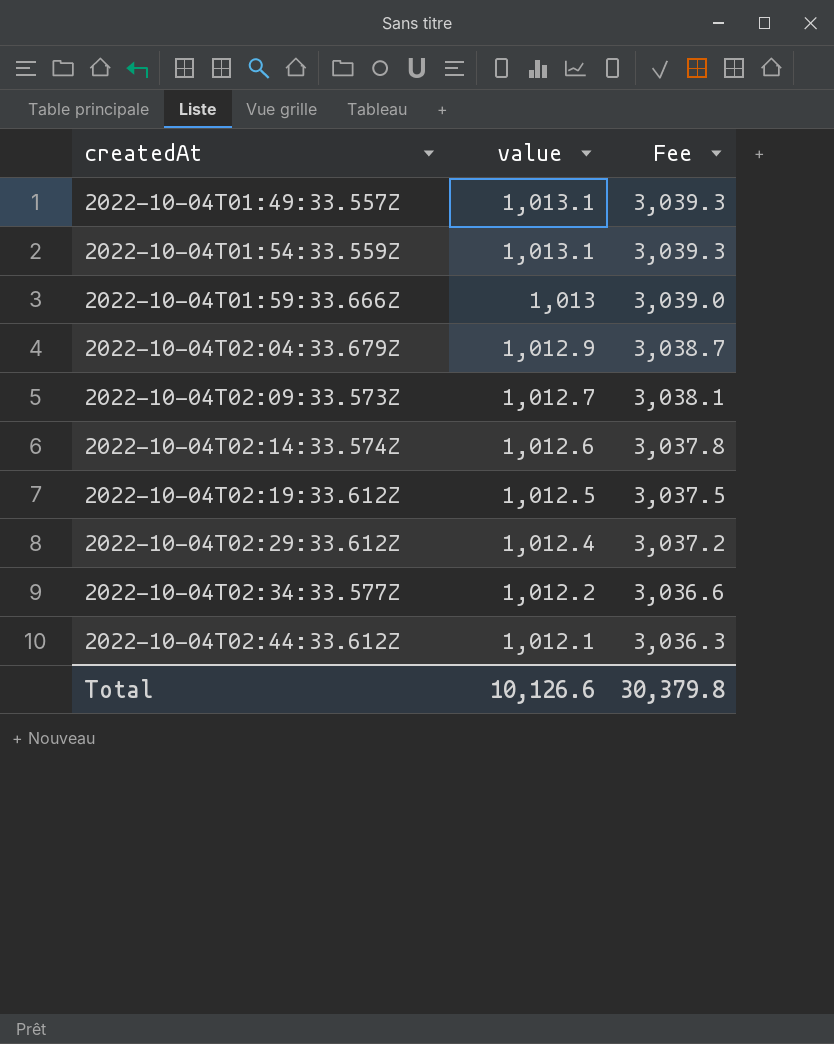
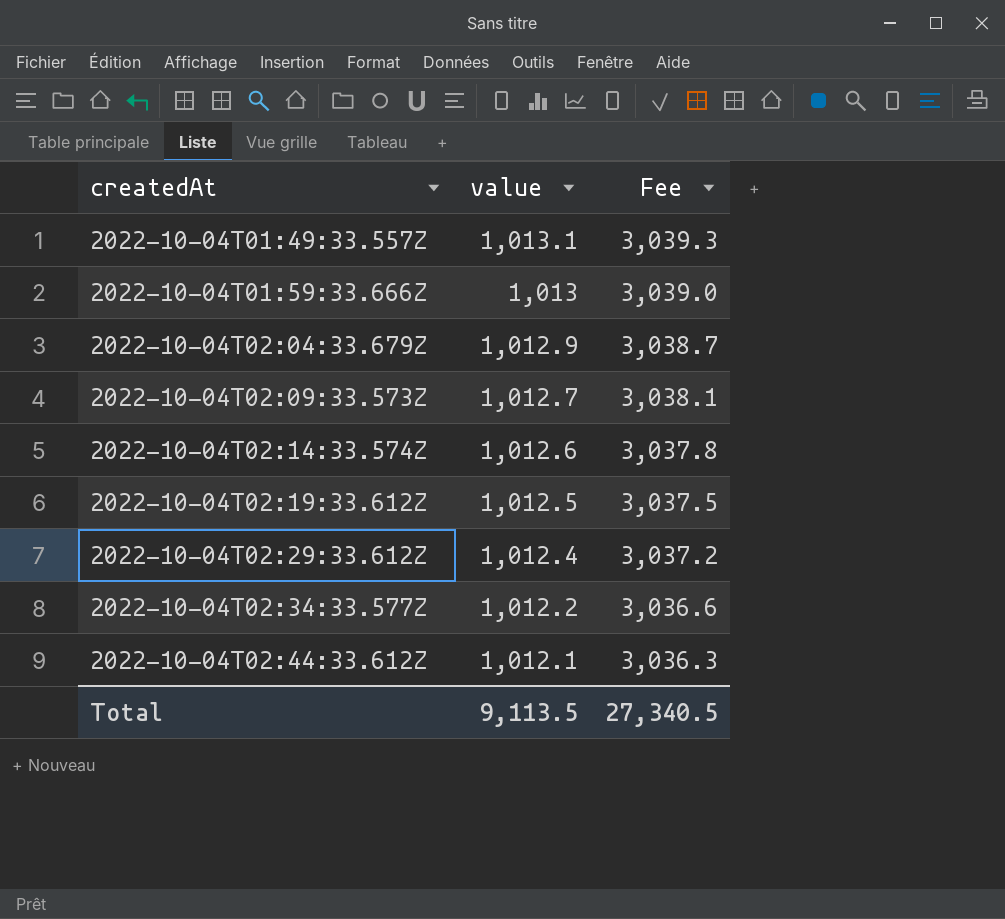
row 2022-10-04T01:54:33.559Z: 1,013.1 | 3,039.3 -> none
Total | value: 10,126.6 -> 9,113.5
Total | Fee: 30,379.8 -> 27,340.5

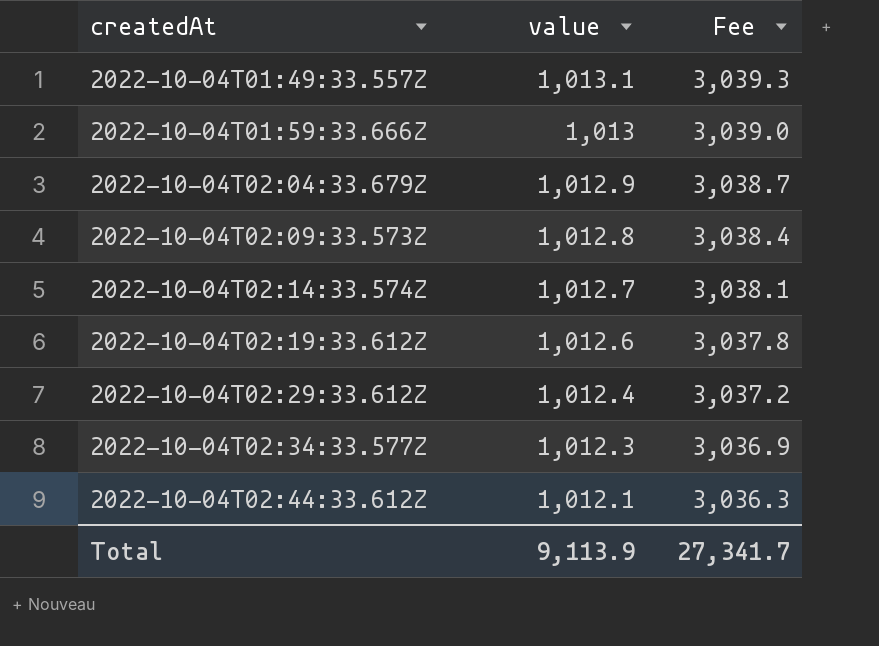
2022-10-04T02:09:33.573Z | value: 1,012.7 -> 1,012.8
2022-10-04T02:09:33.573Z | Fee: 3,038.1 -> 3,038.4
2022-10-04T02:14:33.574Z | value: 1,012.6 -> 1,012.7
2022-10-04T02:14:33.574Z | Fee: 3,037.8 -> 3,038.1
2022-10-04T02:19:33.612Z | value: 1,012.5 -> 1,012.6
2022-10-04T02:19:33.612Z | Fee: 3,037.5 -> 3,037.8
2022-10-04T02:34:33.577Z | value: 1,012.2 -> 1,012.3
2022-10-04T02:34:33.577Z | Fee: 3,036.6 -> 3,036.9
Total | value: 9,113.5 -> 9,113.9
Total | Fee: 27,340.5 -> 27,341.7

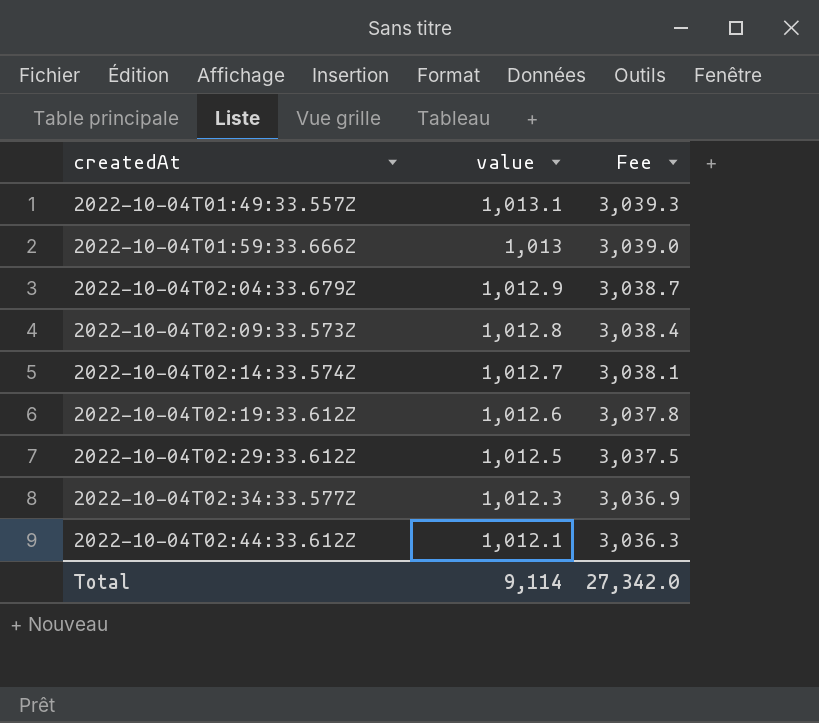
2022-10-04T02:29:33.612Z | value: 1,012.4 -> 1,012.5
2022-10-04T02:29:33.612Z | Fee: 3,037.2 -> 3,037.5
Total | value: 9,113.9 -> 9,114
Total | Fee: 27,341.7 -> 27,342.0

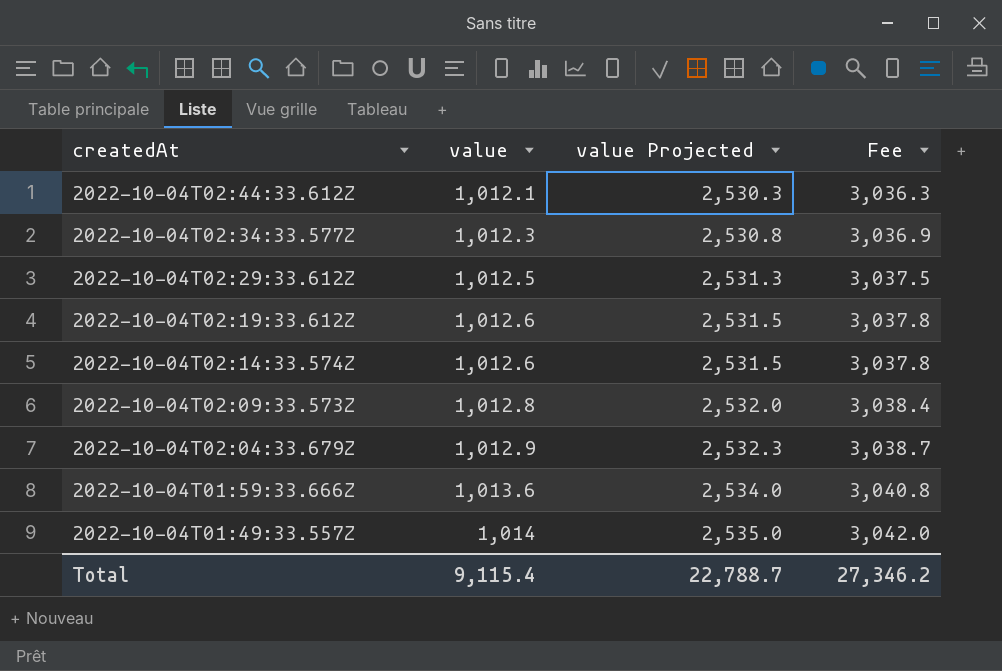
row order: createdAt ascending -> createdAt descending
column value Projected | formula: none -> [value] * 2.5
2022-10-04T02:14:33.574Z | value: 1,012.7 -> 1,012.6
2022-10-04T02:14:33.574Z | Fee: 3,038.1 -> 3,037.8
2022-10-04T01:59:33.666Z | value: 1,013 -> 1,013.6
2022-10-04T01:59:33.666Z | Fee: 3,039.0 -> 3,040.8
2022-10-04T01:49:33.557Z | value: 1,013.1 -> 1,014
2022-10-04T01:49:33.557Z | Fee: 3,039.3 -> 3,042.0
Total | value: 9,114 -> 9,115.4
Total | Fee: 27,342.0 -> 27,346.2

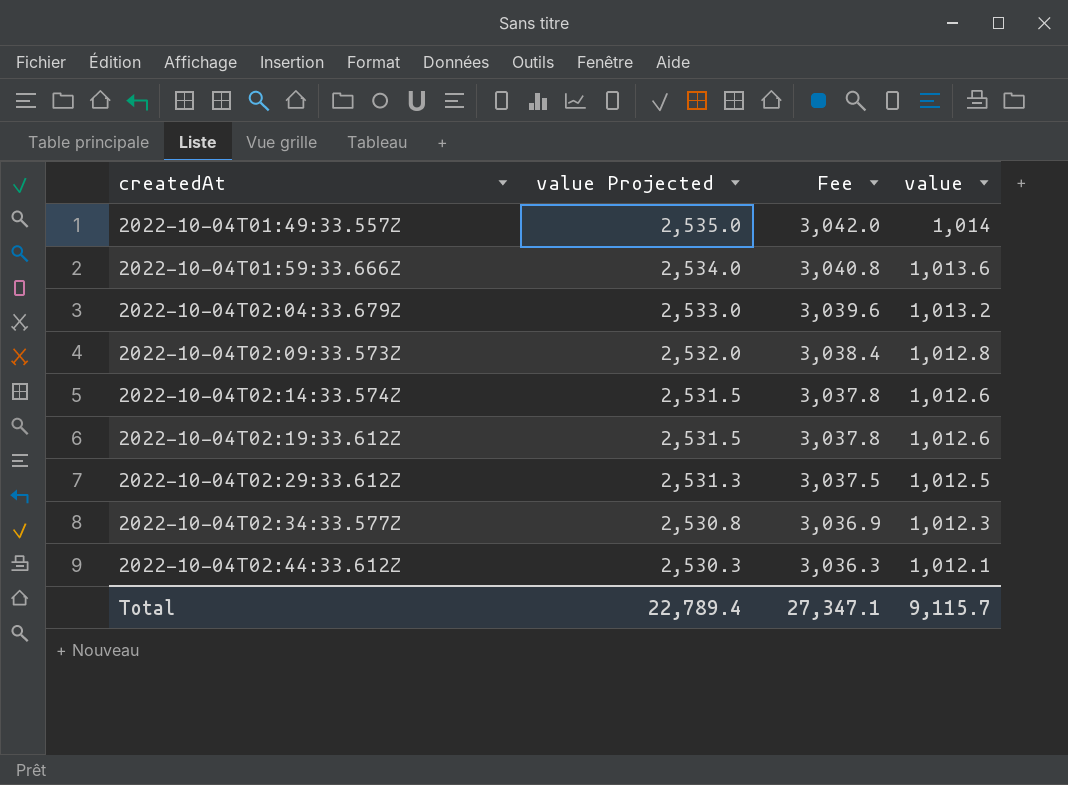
row order: createdAt descending -> createdAt ascending
column value | position: 2 -> 4
2022-10-04T02:04:33.679Z | value Projected: 2,532.3 -> 2,533.0
2022-10-04T02:04:33.679Z | Fee: 3,038.7 -> 3,039.6
2022-10-04T02:04:33.679Z | value: 1,012.9 -> 1,013.2
Total | value Projected: 22,788.7 -> 22,789.4
Total | Fee: 27,346.2 -> 27,347.1
Total | value: 9,115.4 -> 9,115.7

